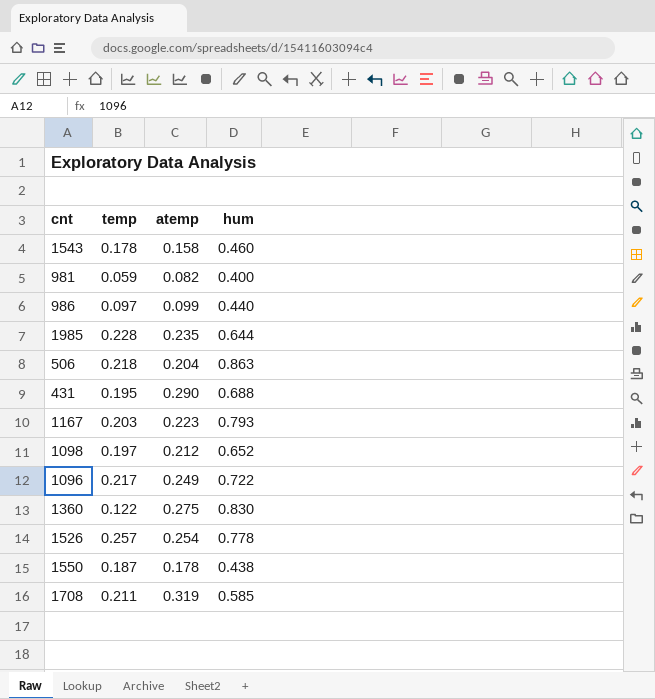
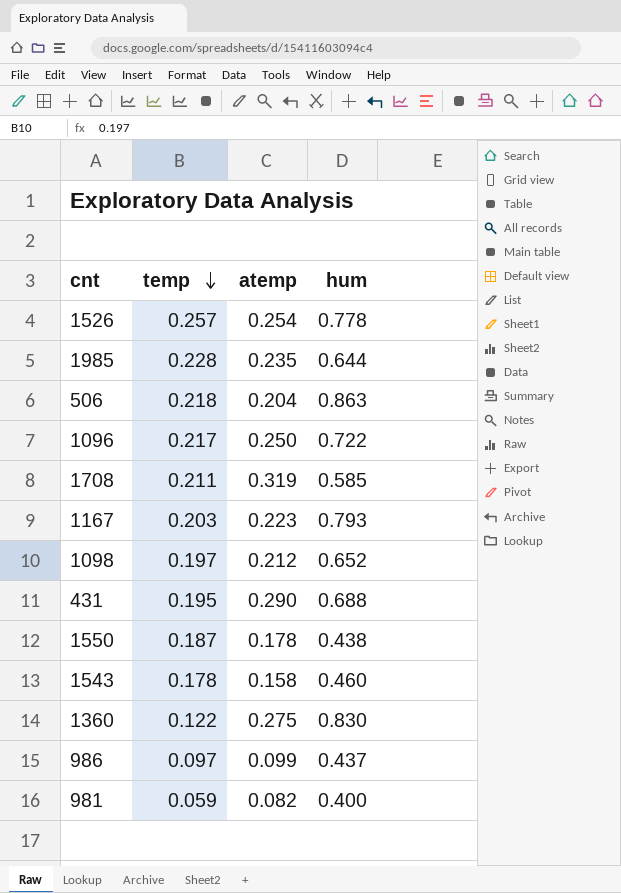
row order: none -> temp descending
1096 | atemp: 0.249 -> 0.250
986 | hum: 0.440 -> 0.437

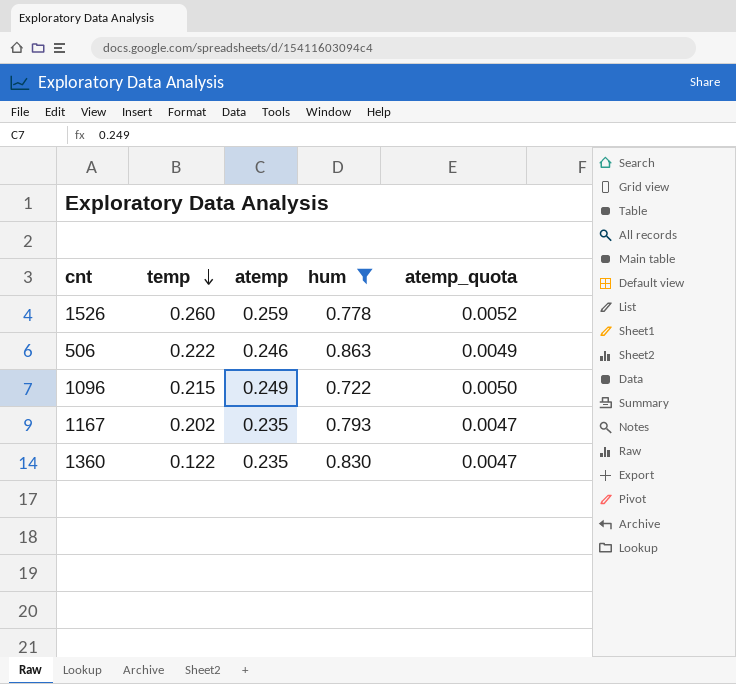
filter: none -> hum >= 0.722
column atemp_quota | formula: none -> [atemp] * 0.02
1526 | temp: 0.257 -> 0.260
1526 | atemp: 0.254 -> 0.259
506 | temp: 0.218 -> 0.222
506 | atemp: 0.204 -> 0.246
1096 | temp: 0.217 -> 0.215
1096 | atemp: 0.250 -> 0.249
1167 | temp: 0.203 -> 0.202
1167 | atemp: 0.223 -> 0.235
1360 | atemp: 0.275 -> 0.235

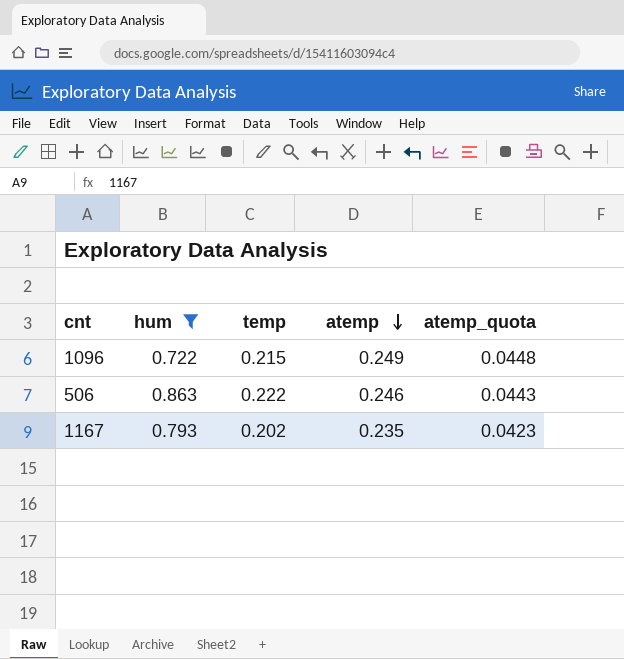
row order: temp descending -> atemp descending
column hum | position: 4 -> 2
column atemp_quota | formula: [atemp] * 0.02 -> [atemp] * 0.18
row 1526: 0.260 | 0.259 | 0.778 | 0.0052 -> none
row 1360: 0.122 | 0.235 | 0.830 | 0.0047 -> none

